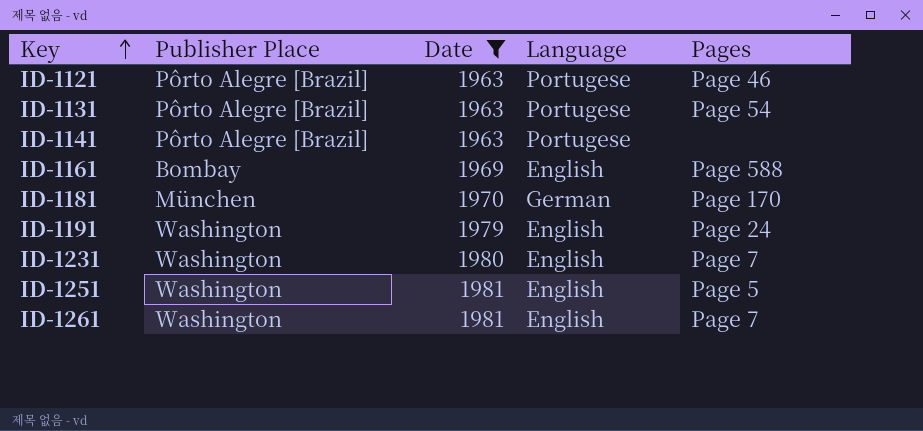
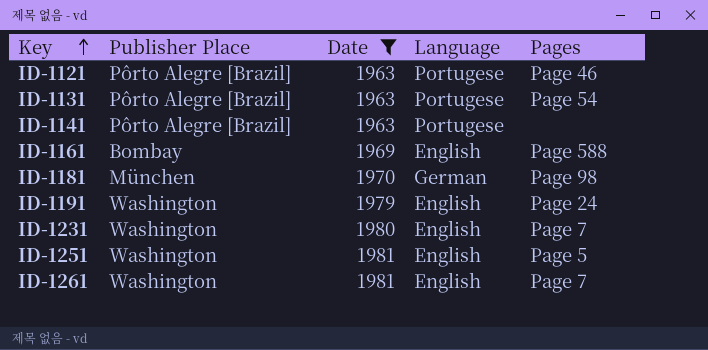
ID-1181 | Pages: Page 170 -> Page 98

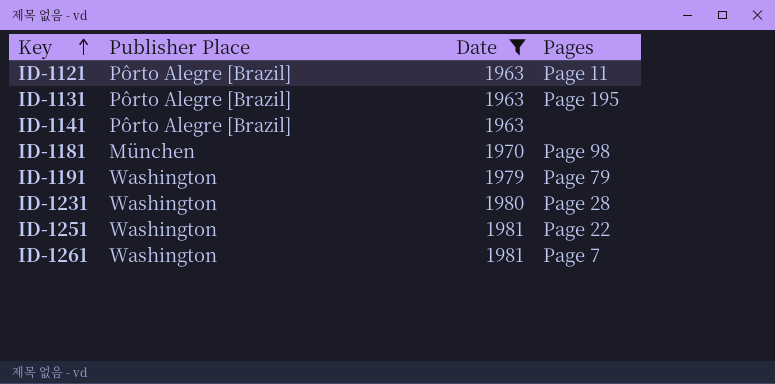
column Language | position: 4 -> none
row ID-1161: Bombay | 1969 | English | Page 588 -> none
ID-1121 | Pages: Page 46 -> Page 11
ID-1131 | Pages: Page 54 -> Page 195
ID-1191 | Pages: Page 24 -> Page 79
ID-1231 | Pages: Page 7 -> Page 28
ID-1251 | Pages: Page 5 -> Page 22

